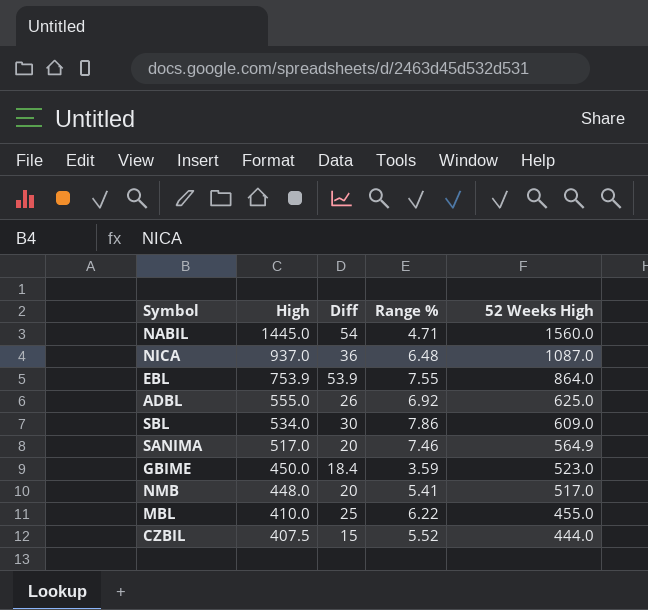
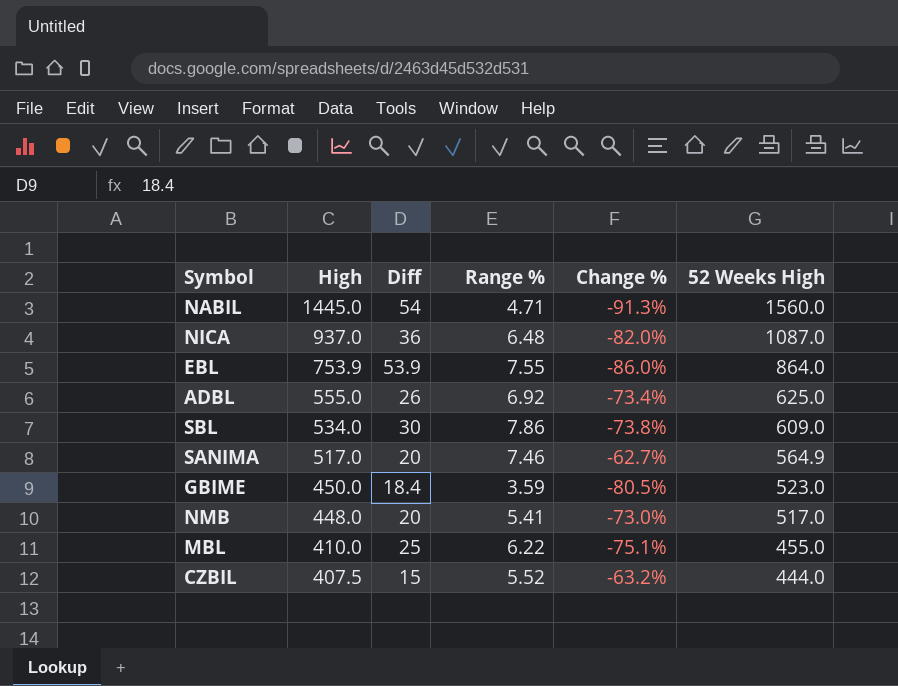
column Change % | formula: none -> ([Range %] - [Diff]) / [Diff]

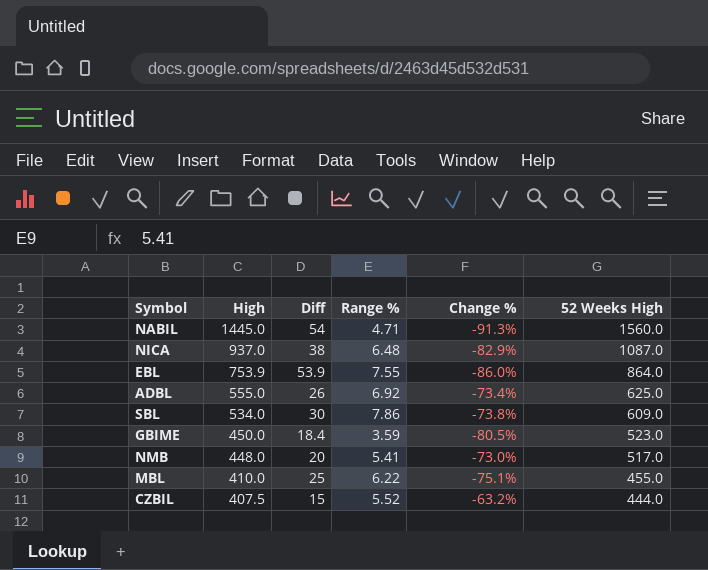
row SANIMA: 517.0 | 20 | 7.46 | -62.7% | 564.9 -> none
NICA | Diff: 36 -> 38
NICA | Change %: -82.0% -> -82.9%

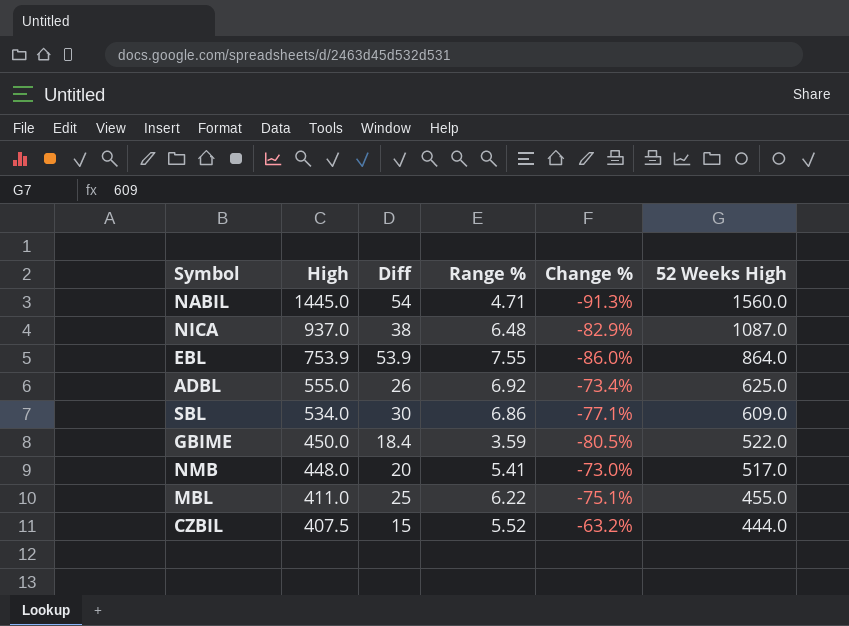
SBL | Range %: 7.86 -> 6.86
SBL | Change %: -73.8% -> -77.1%
GBIME | 52 Weeks High: 523.0 -> 522.0
MBL | High: 410.0 -> 411.0

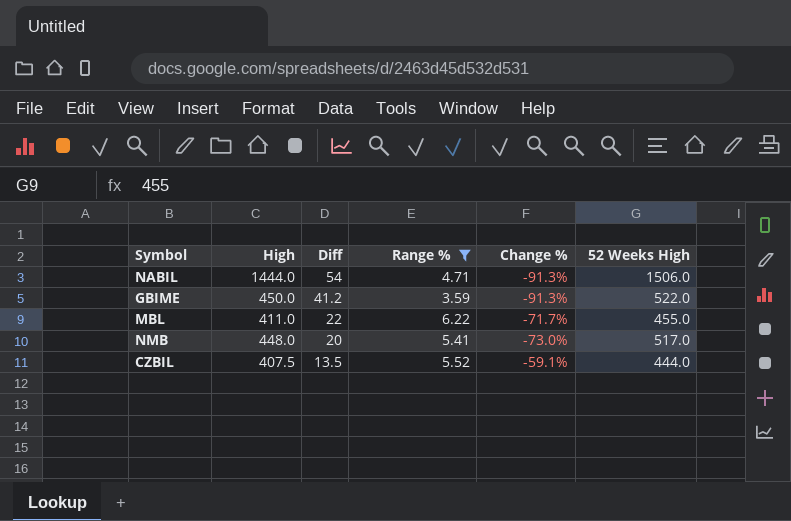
filter: none -> Range % <= 6.22
row order: High descending -> Diff descending
NABIL | High: 1445.0 -> 1444.0
NABIL | 52 Weeks High: 1560.0 -> 1506.0
GBIME | Diff: 18.4 -> 41.2
GBIME | Change %: -80.5% -> -91.3%
MBL | Diff: 25 -> 22
MBL | Change %: -75.1% -> -71.7%
CZBIL | Diff: 15 -> 13.5
CZBIL | Change %: -63.2% -> -59.1%

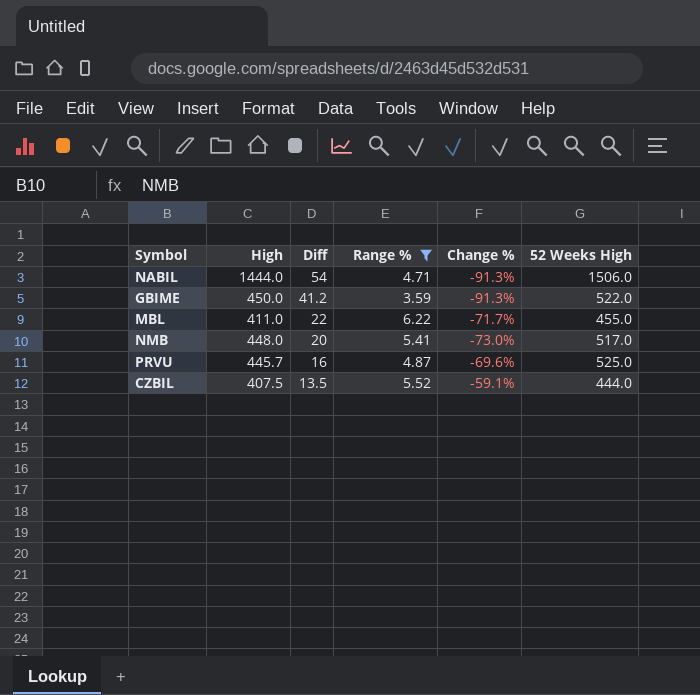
row PRVU: none -> 445.7 | 16 | 4.87 | -69.6% | 525.0

